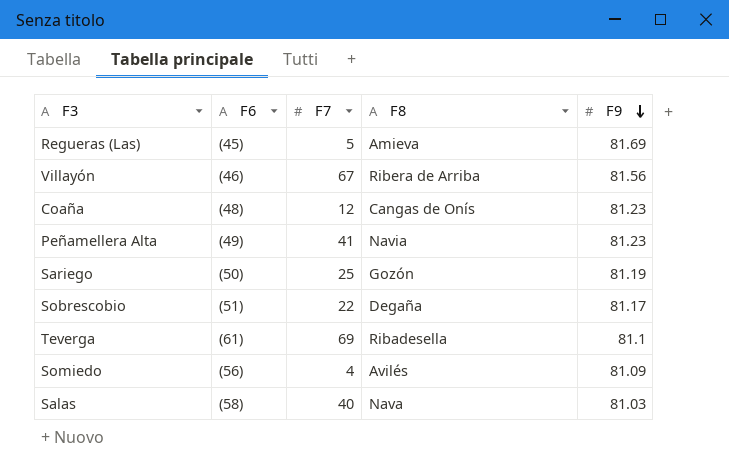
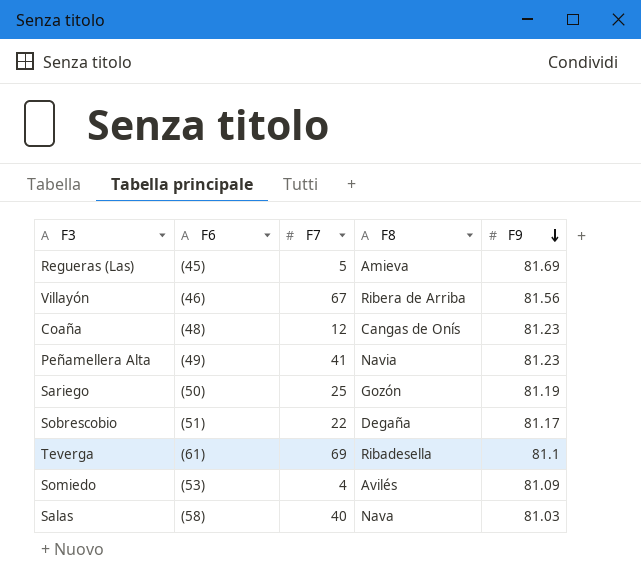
Somiedo | F6: (56) -> (53)

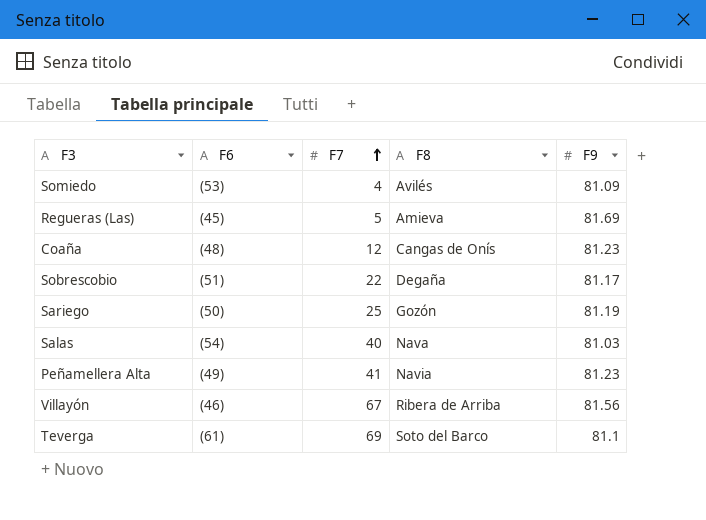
row order: F9 descending -> F7 ascending
Salas | F6: (58) -> (54)
Teverga | F8: Ribadesella -> Soto del Barco

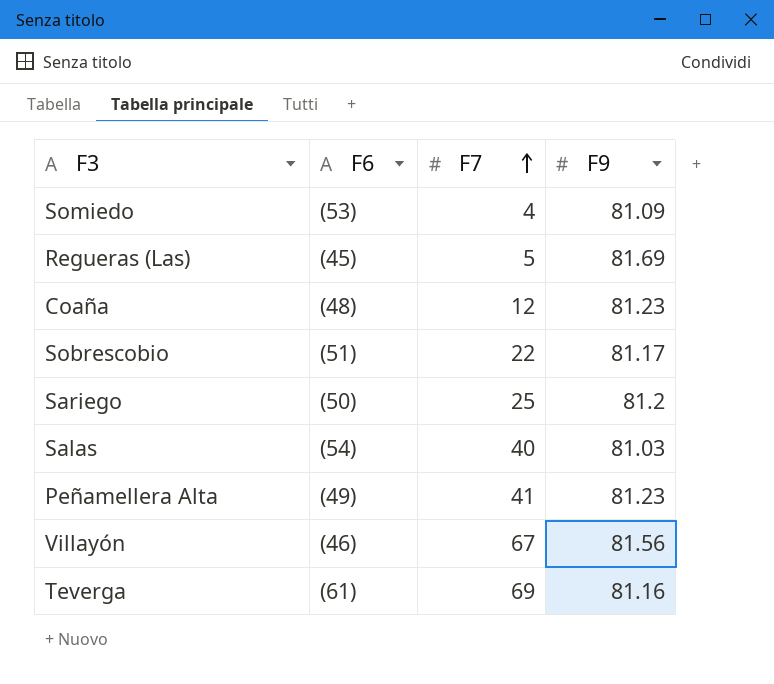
column F8 | position: 4 -> none
Sariego | F9: 81.19 -> 81.2
Teverga | F9: 81.1 -> 81.16

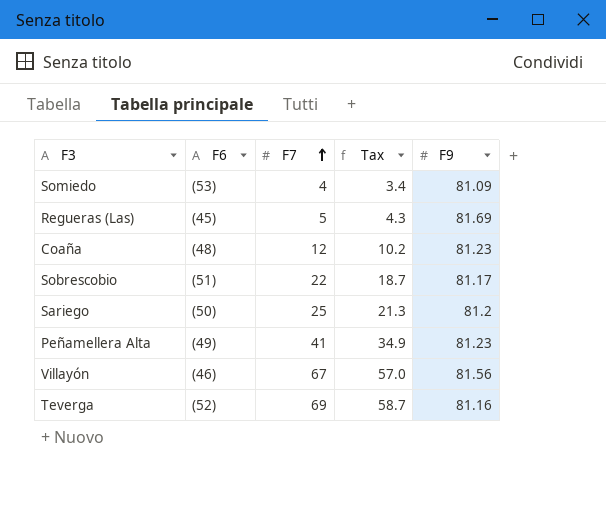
column Tax | formula: none -> [F7] * 0.85
row Salas: (54) | 40 | 81.03 -> none
Teverga | F6: (61) -> (52)

